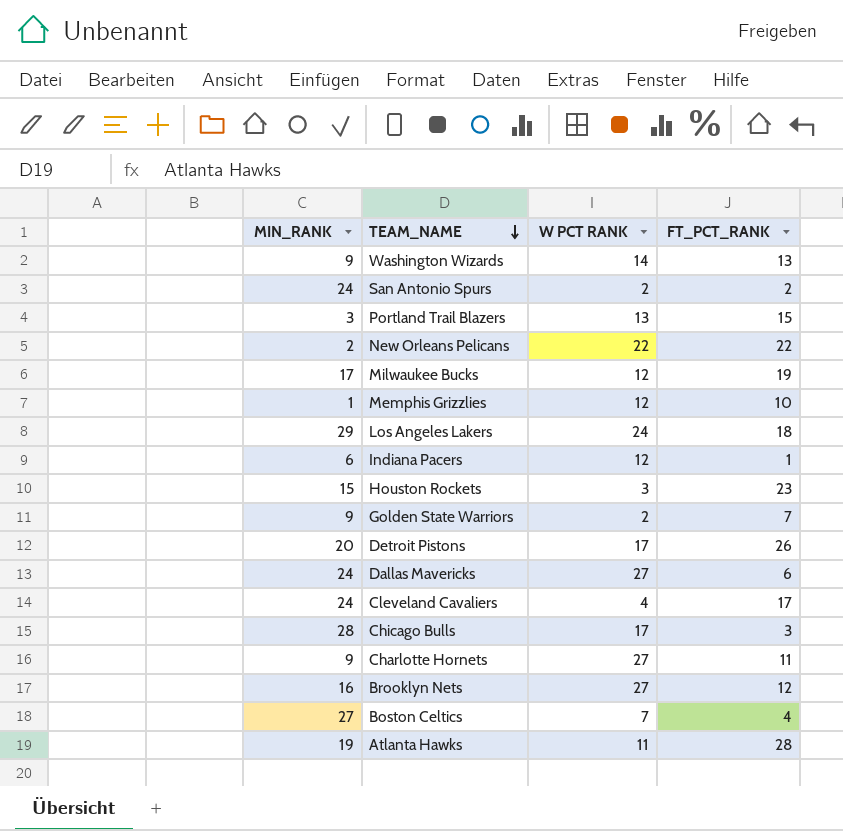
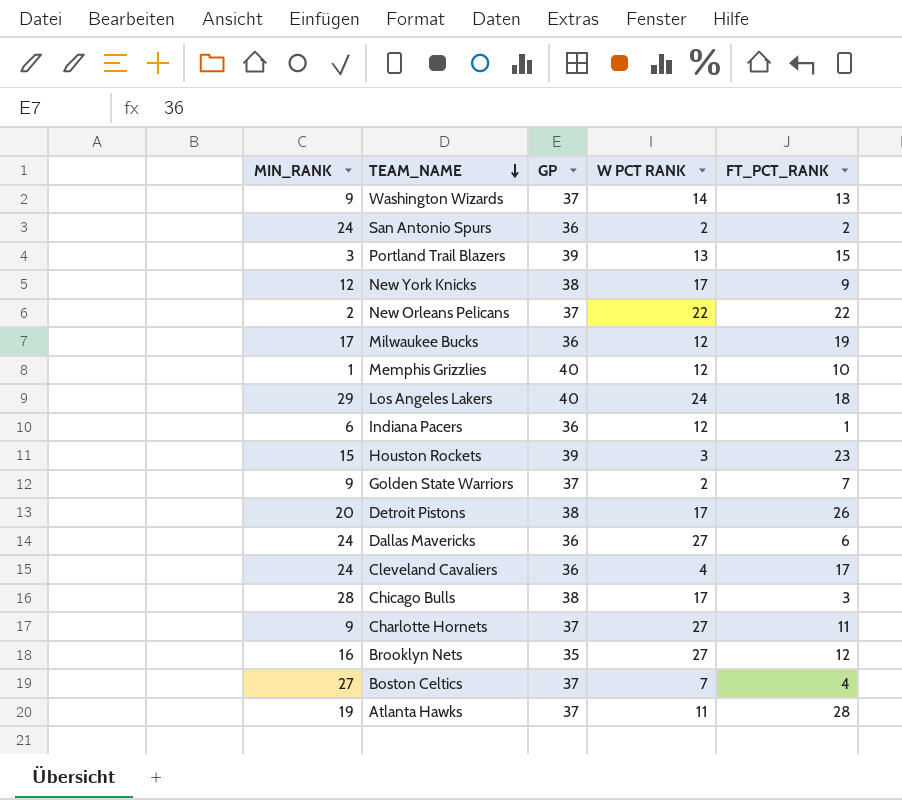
column GP | position: none -> 3
row New York Knicks: none -> 12 | 38 | 17 | 9

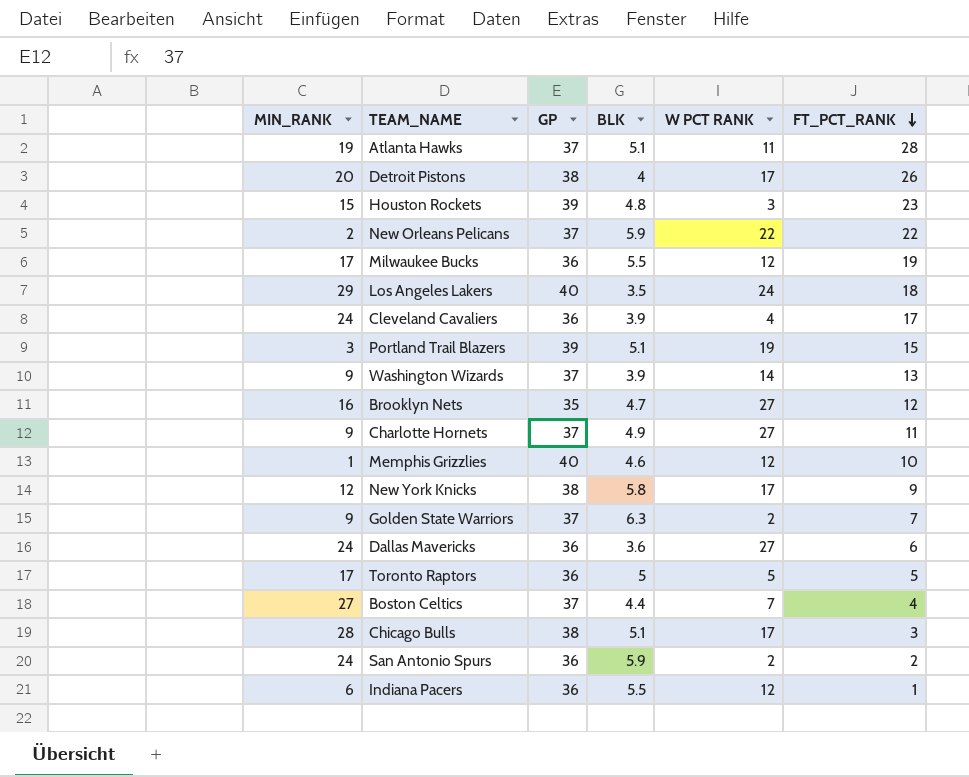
row order: TEAM_NAME descending -> FT_PCT_RANK descending
column BLK | position: none -> 4
Portland Trail Blazers | W PCT RANK: 13 -> 19
row Toronto Raptors: none -> 17 | 36 | 5 | 5 | 5

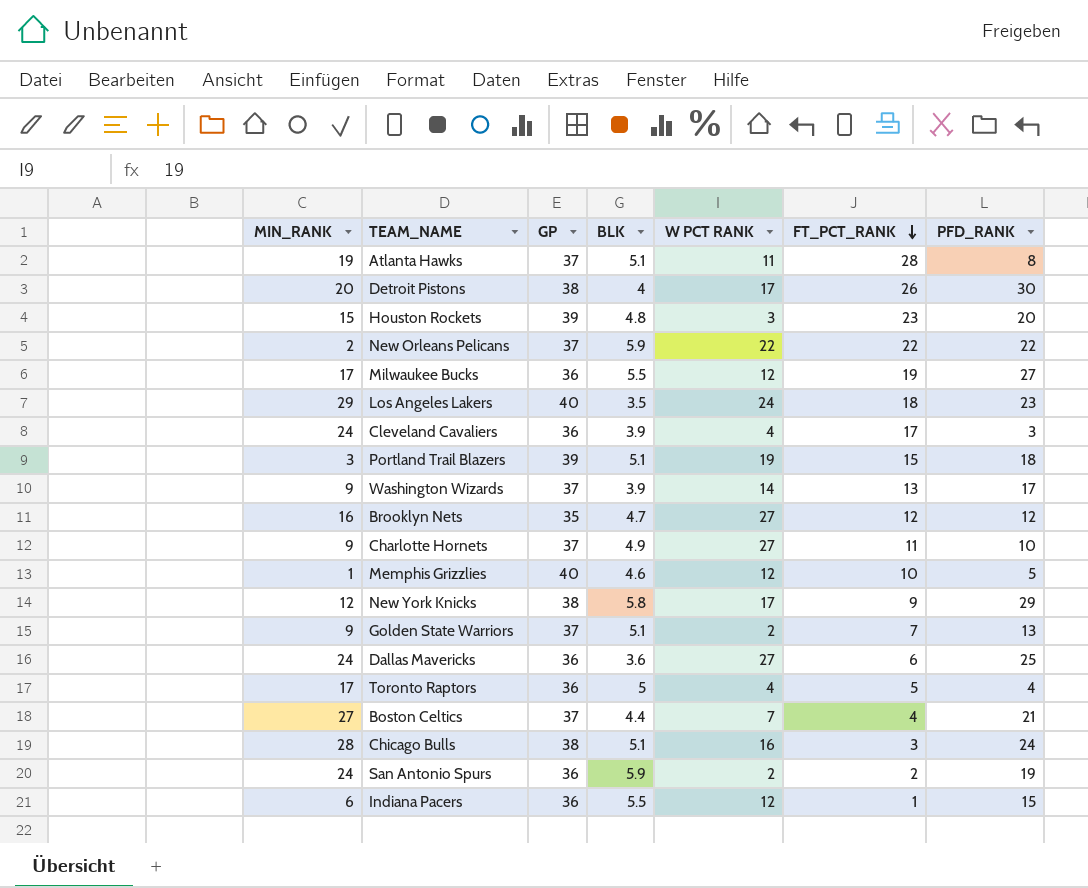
column PFD_RANK | position: none -> 7
Golden State Warriors | BLK: 6.3 -> 5.1
Toronto Raptors | W PCT RANK: 5 -> 4
Chicago Bulls | W PCT RANK: 17 -> 16

